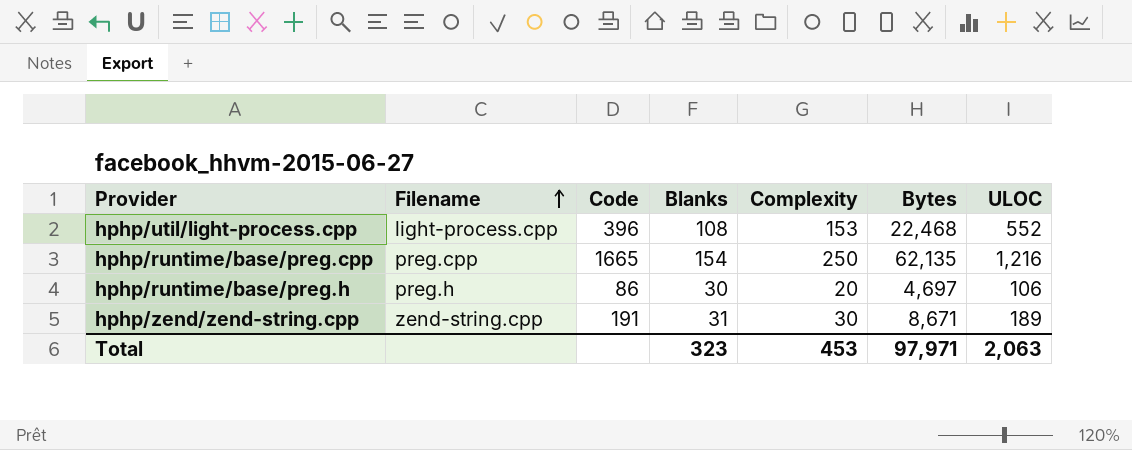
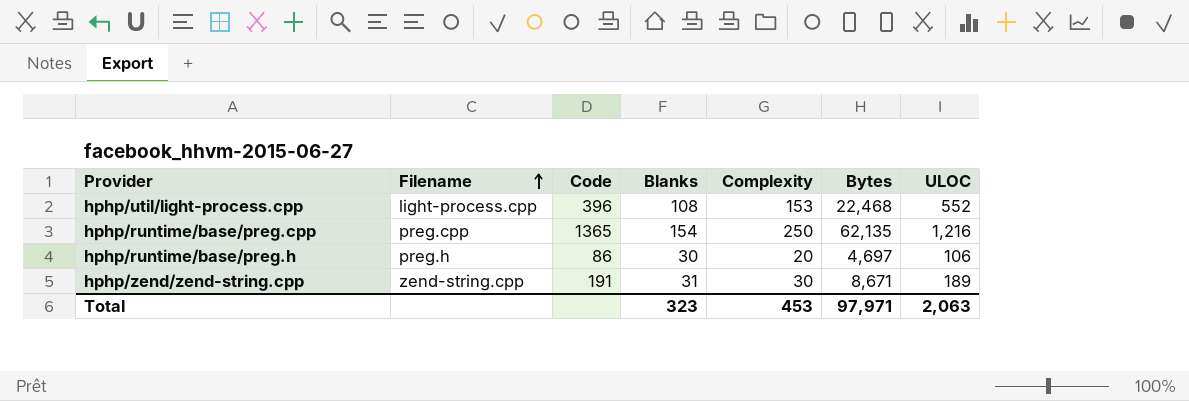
hphp/runtime/base/preg.cpp | Code: 1665 -> 1365

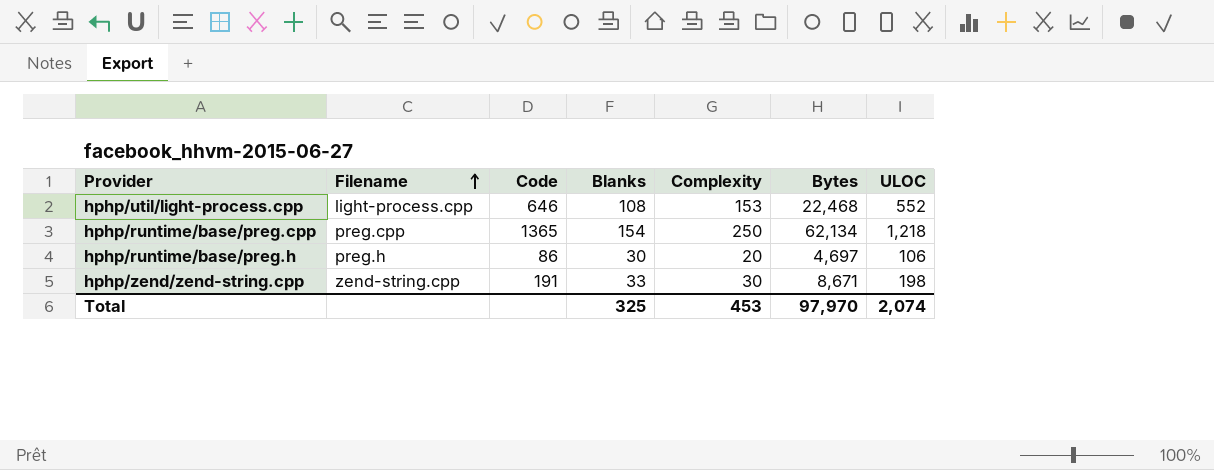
hphp/util/light-process.cpp | Code: 396 -> 646
hphp/runtime/base/preg.cpp | Bytes: 62,135 -> 62,134
hphp/runtime/base/preg.cpp | ULOC: 1,216 -> 1,218
hphp/zend/zend-string.cpp | Blanks: 31 -> 33
hphp/zend/zend-string.cpp | ULOC: 189 -> 198
Total | Blanks: 323 -> 325
Total | Bytes: 97,971 -> 97,970
Total | ULOC: 2,063 -> 2,074

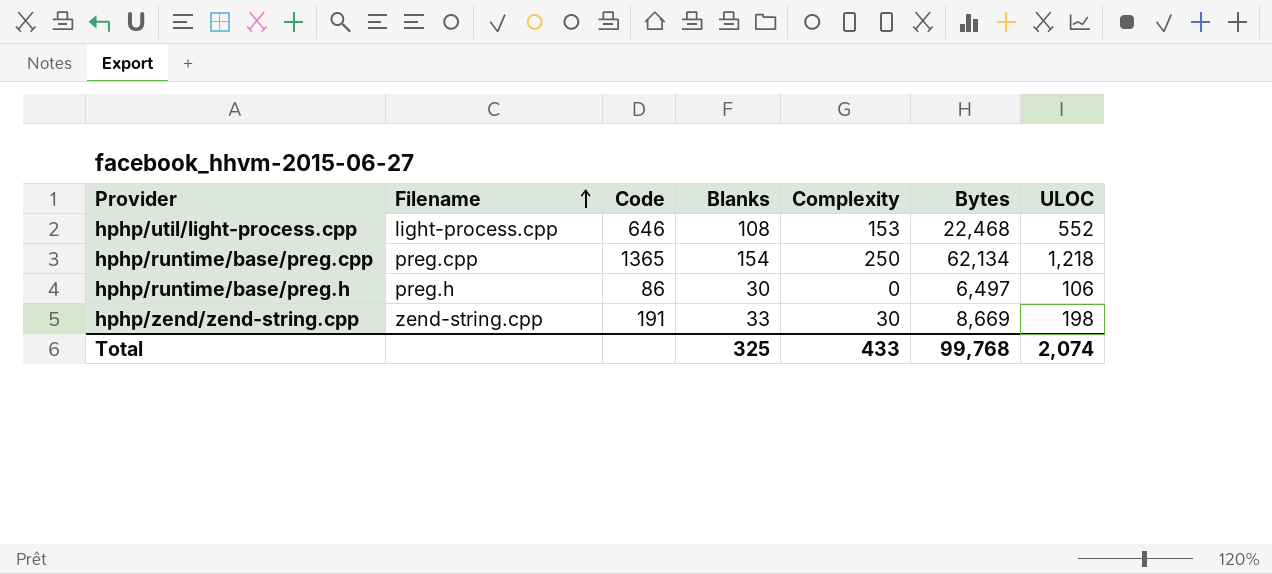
hphp/runtime/base/preg.h | Complexity: 20 -> 0
hphp/runtime/base/preg.h | Bytes: 4,697 -> 6,497
hphp/zend/zend-string.cpp | Bytes: 8,671 -> 8,669
Total | Complexity: 453 -> 433
Total | Bytes: 97,970 -> 99,768

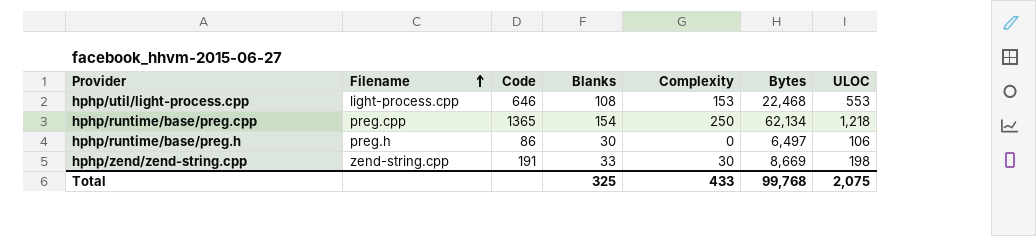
hphp/util/light-process.cpp | ULOC: 552 -> 553
Total | ULOC: 2,074 -> 2,075

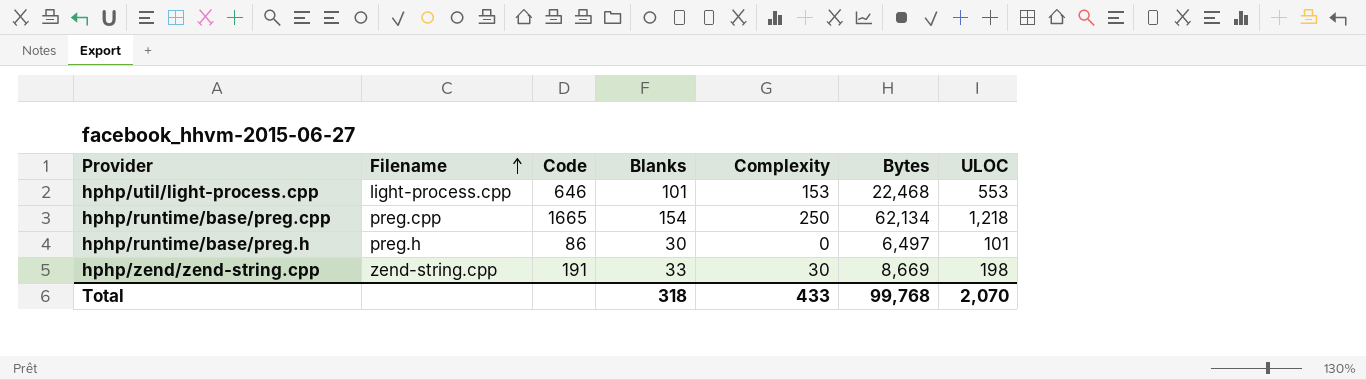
hphp/util/light-process.cpp | Blanks: 108 -> 101
hphp/runtime/base/preg.cpp | Code: 1365 -> 1665
hphp/runtime/base/preg.h | ULOC: 106 -> 101
Total | Blanks: 325 -> 318
Total | ULOC: 2,075 -> 2,070

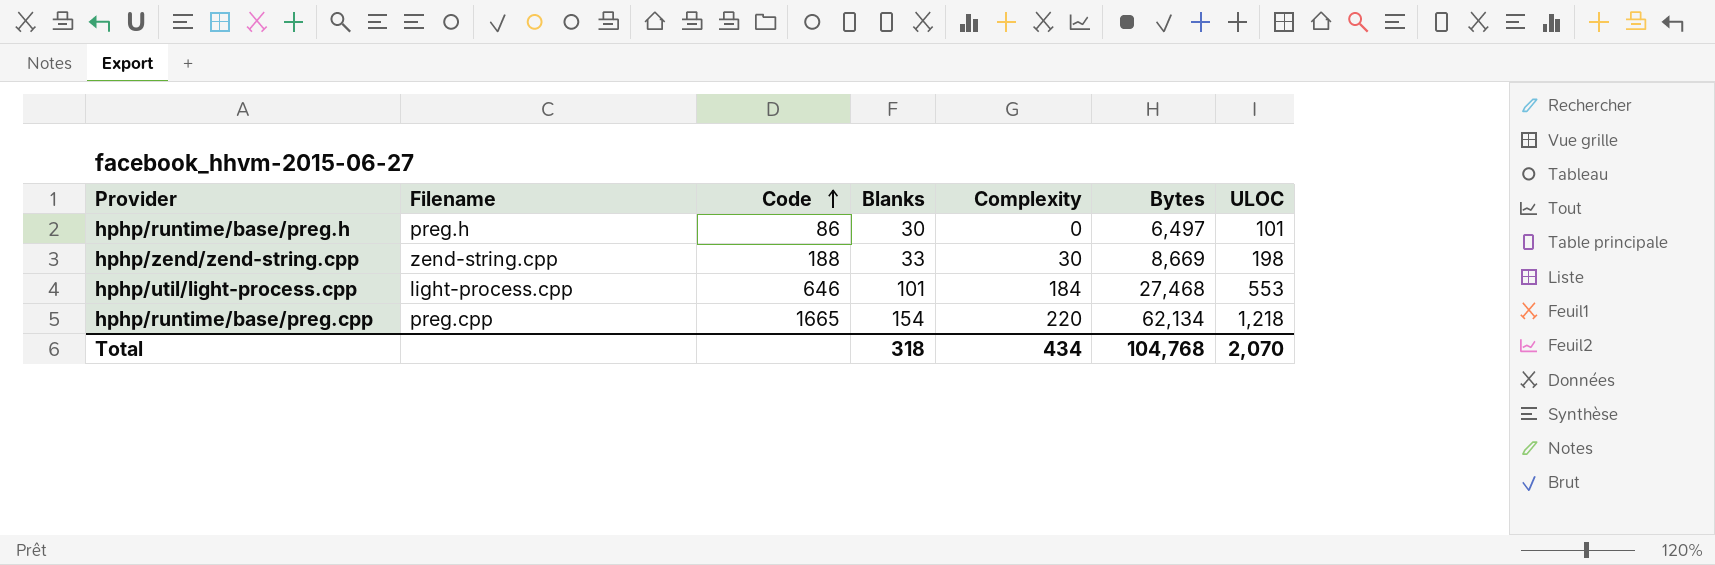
row order: Filename ascending -> Code ascending
hphp/zend/zend-string.cpp | Code: 191 -> 188
hphp/util/light-process.cpp | Complexity: 153 -> 184
hphp/util/light-process.cpp | Bytes: 22,468 -> 27,468
hphp/runtime/base/preg.cpp | Complexity: 250 -> 220
Total | Complexity: 433 -> 434
Total | Bytes: 99,768 -> 104,768

